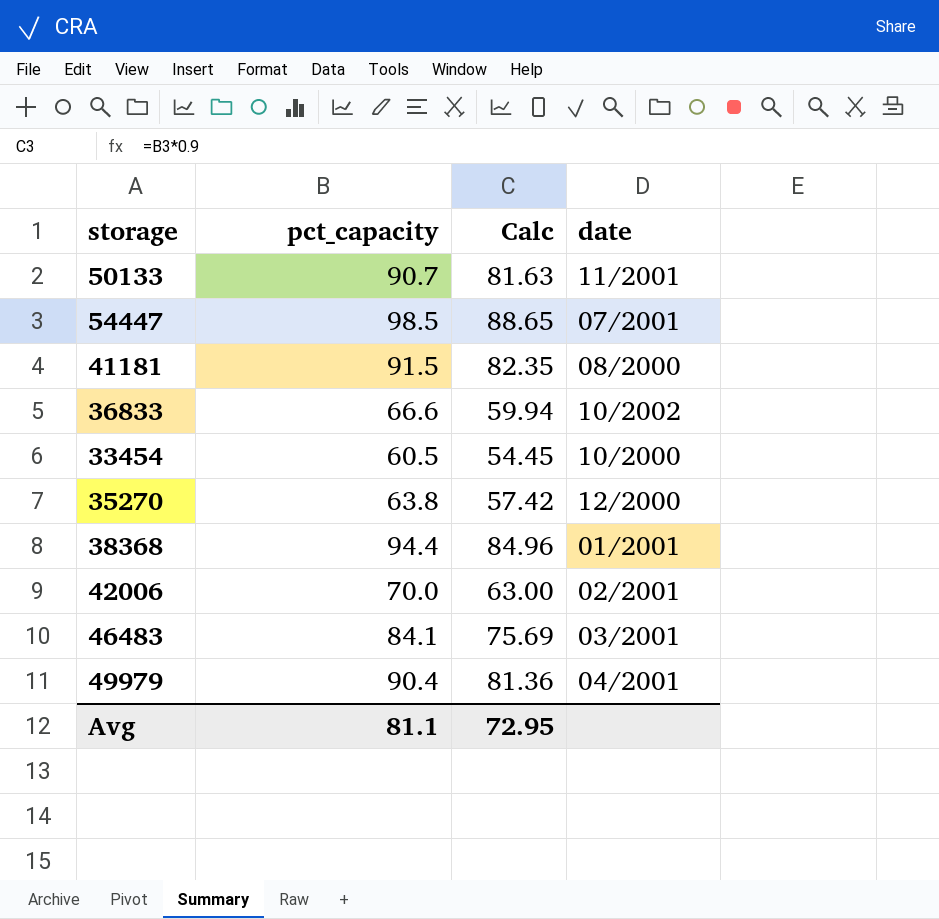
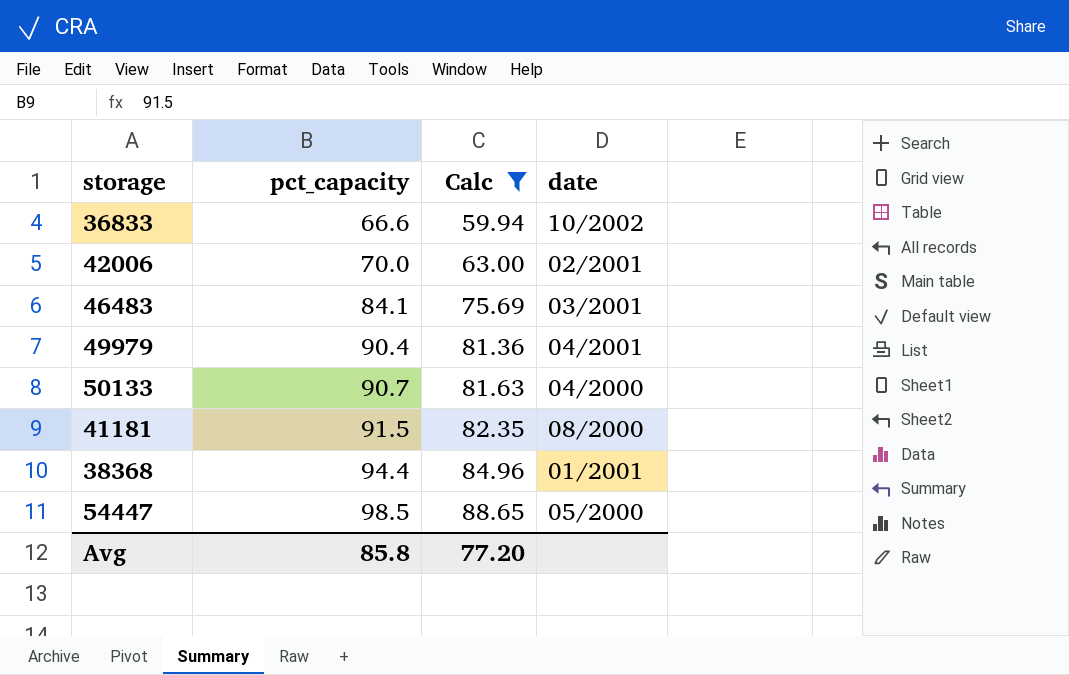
filter: none -> Calc >= 59.94
row order: none -> pct_capacity ascending
50133 | date: 11/2001 -> 04/2000
54447 | date: 07/2001 -> 05/2000
Avg | pct_capacity: 81.1 -> 85.8
Avg | Calc: 72.95 -> 77.20

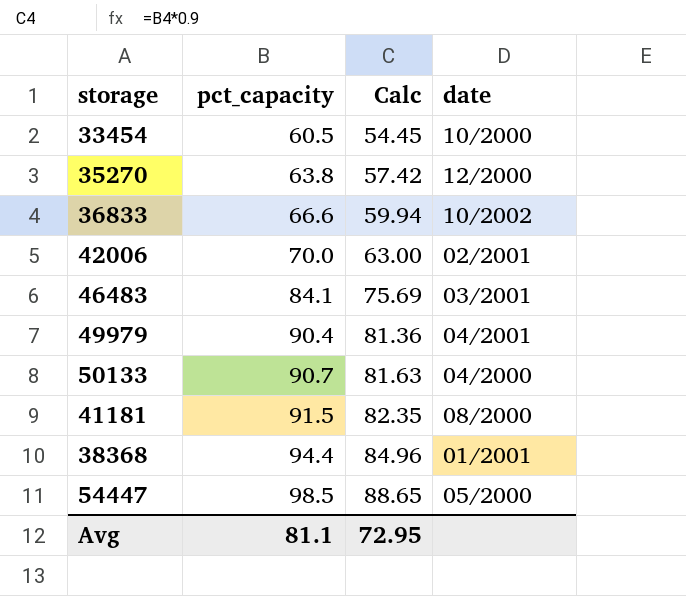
filter: Calc >= 59.94 -> none
Avg | pct_capacity: 85.8 -> 81.1
Avg | Calc: 77.20 -> 72.95

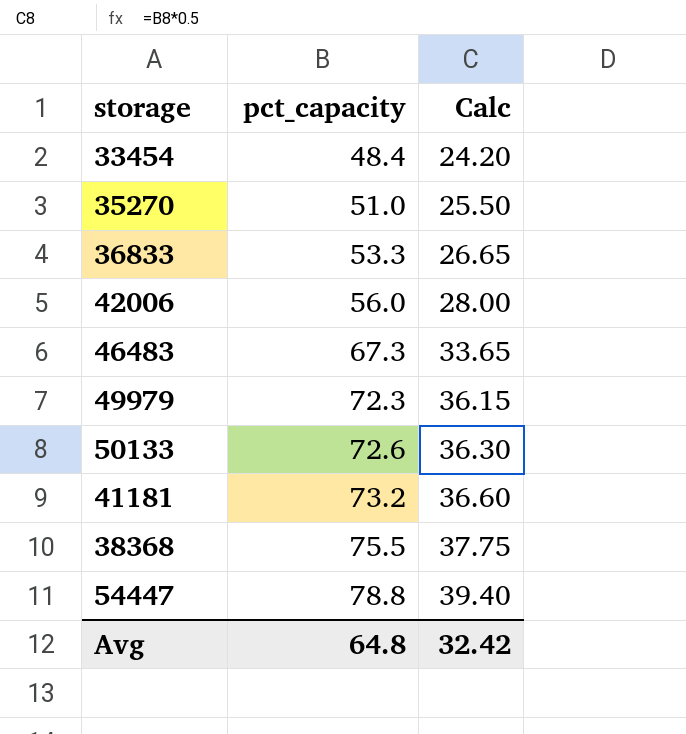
column date | position: 4 -> none
column Calc | formula: [pct_capacity] * 0.9 -> [pct_capacity] * 0.5
33454 | pct_capacity: 60.5 -> 48.4
35270 | pct_capacity: 63.8 -> 51.0
36833 | pct_capacity: 66.6 -> 53.3
42006 | pct_capacity: 70.0 -> 56.0
46483 | pct_capacity: 84.1 -> 67.3
49979 | pct_capacity: 90.4 -> 72.3
50133 | pct_capacity: 90.7 -> 72.6
41181 | pct_capacity: 91.5 -> 73.2
38368 | pct_capacity: 94.4 -> 75.5
54447 | pct_capacity: 98.5 -> 78.8
Avg | pct_capacity: 81.1 -> 64.8
Avg | Calc: 72.95 -> 32.42

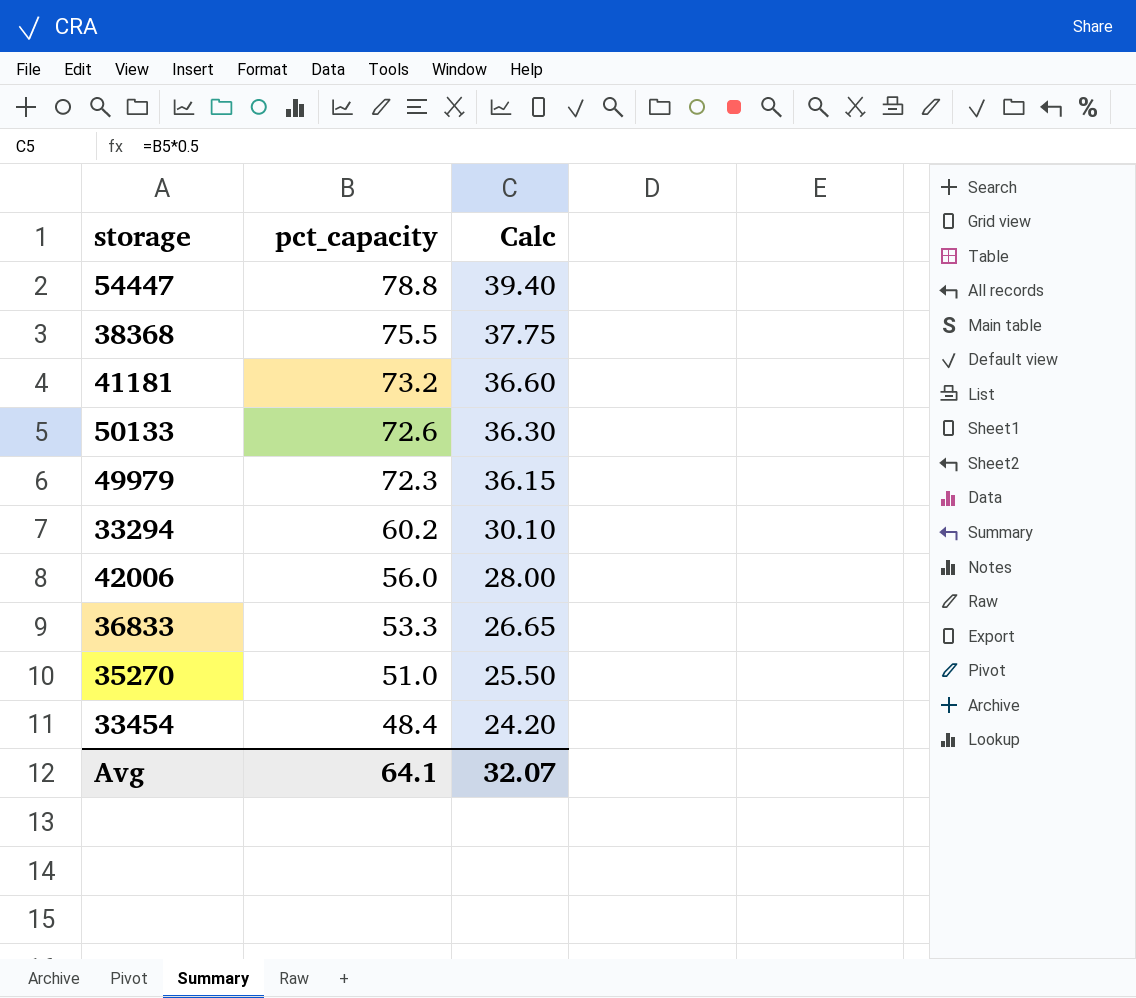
row order: pct_capacity ascending -> pct_capacity descending
row 46483: 67.3 | 33.65 -> none
row 33294: none -> 60.2 | 30.10
Avg | pct_capacity: 64.8 -> 64.1
Avg | Calc: 32.42 -> 32.07

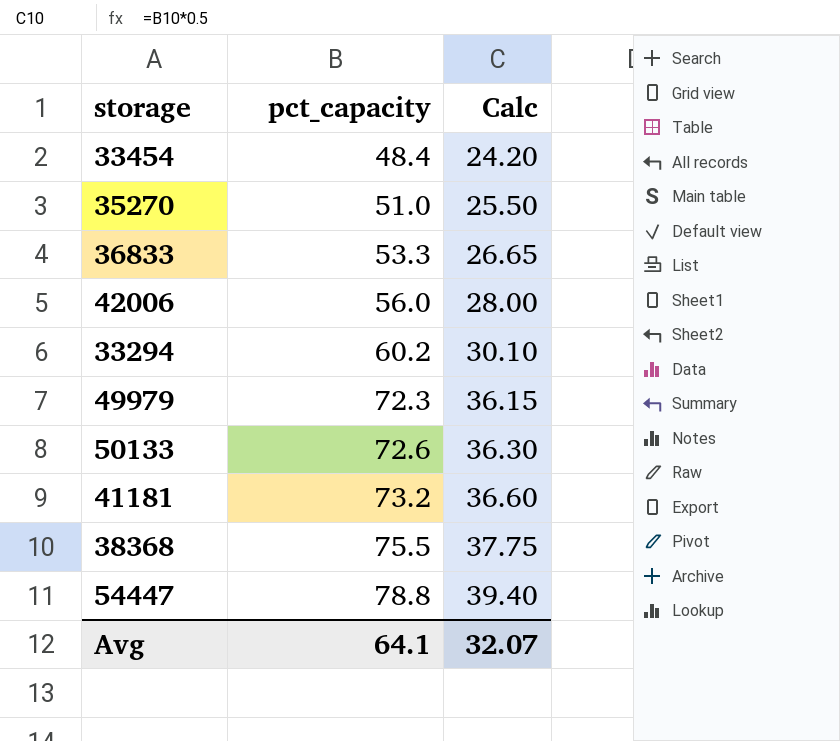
row order: pct_capacity descending -> pct_capacity ascending

